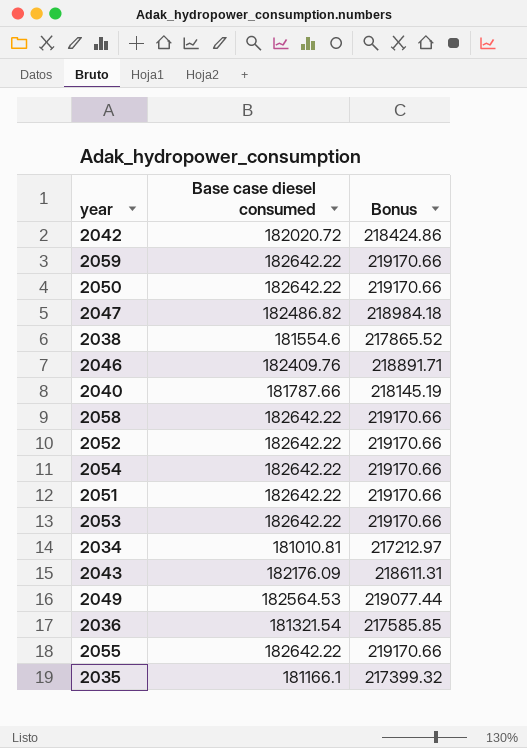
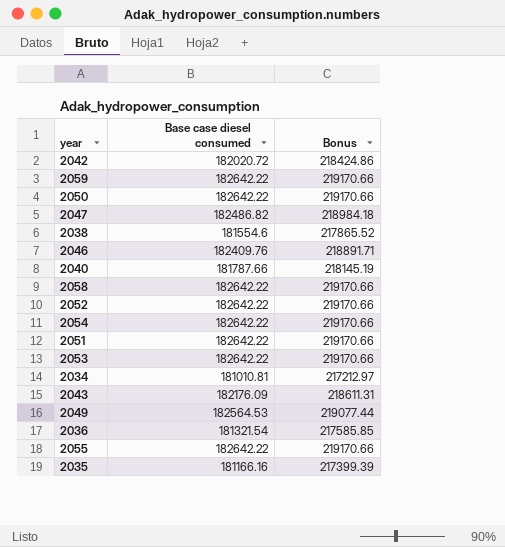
2035 | Base case diesel consumed: 181166.1 -> 181166.16
2035 | Bonus: 217399.32 -> 217399.39

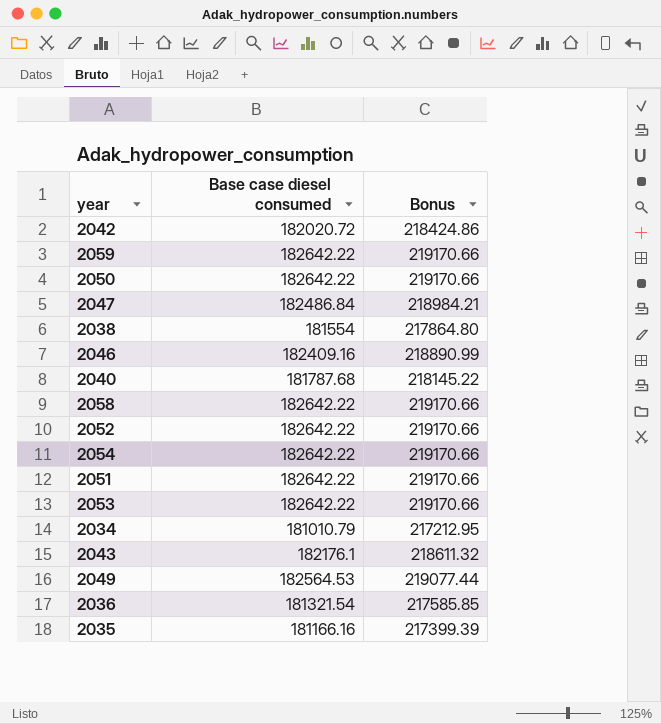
row 2055: 182642.22 | 219170.66 -> none
2047 | Base case diesel consumed: 182486.82 -> 182486.84
2047 | Bonus: 218984.18 -> 218984.21
2038 | Base case diesel consumed: 181554.6 -> 181554
2038 | Bonus: 217865.52 -> 217864.80
2046 | Base case diesel consumed: 182409.76 -> 182409.16
2046 | Bonus: 218891.71 -> 218890.99
2040 | Base case diesel consumed: 181787.66 -> 181787.68
2040 | Bonus: 218145.19 -> 218145.22
2034 | Base case diesel consumed: 181010.81 -> 181010.79
2034 | Bonus: 217212.97 -> 217212.95
2043 | Base case diesel consumed: 182176.09 -> 182176.1
2043 | Bonus: 218611.31 -> 218611.32

